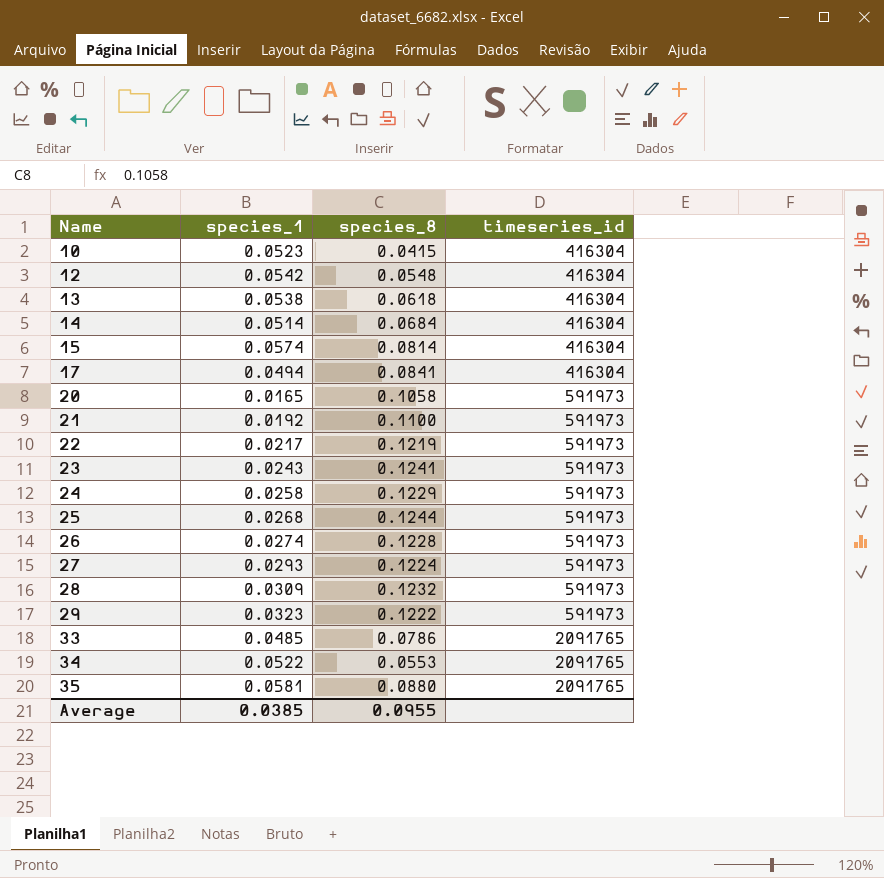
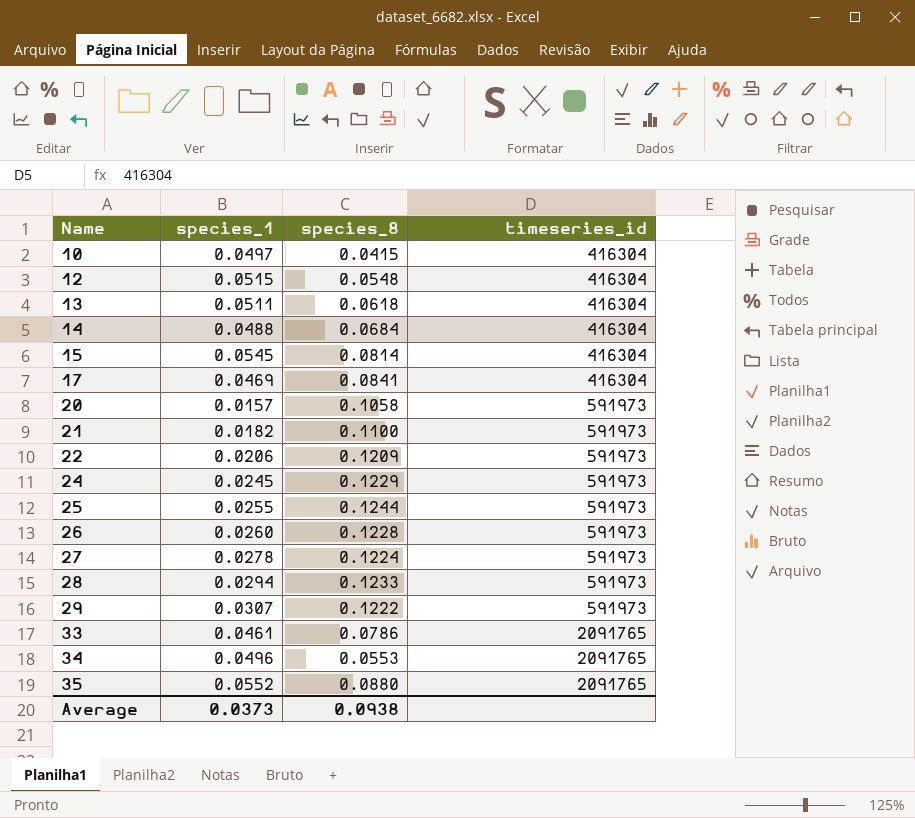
row 23: 0.0243 | 0.1241 | 591973 -> none
10 | species_1: 0.0523 -> 0.0497
12 | species_1: 0.0542 -> 0.0515
13 | species_1: 0.0538 -> 0.0511
14 | species_1: 0.0514 -> 0.0488
15 | species_1: 0.0574 -> 0.0545
17 | species_1: 0.0494 -> 0.0469
20 | species_1: 0.0165 -> 0.0157
21 | species_1: 0.0192 -> 0.0182
22 | species_1: 0.0217 -> 0.0206
22 | species_8: 0.1219 -> 0.1209
24 | species_1: 0.0258 -> 0.0245
25 | species_1: 0.0268 -> 0.0255
26 | species_1: 0.0274 -> 0.0260
27 | species_1: 0.0293 -> 0.0278
28 | species_1: 0.0309 -> 0.0294
28 | species_8: 0.1232 -> 0.1233
29 | species_1: 0.0323 -> 0.0307
33 | species_1: 0.0485 -> 0.0461
34 | species_1: 0.0522 -> 0.0496
35 | species_1: 0.0581 -> 0.0552
Average | species_1: 0.0385 -> 0.0373
Average | species_8: 0.0955 -> 0.0938

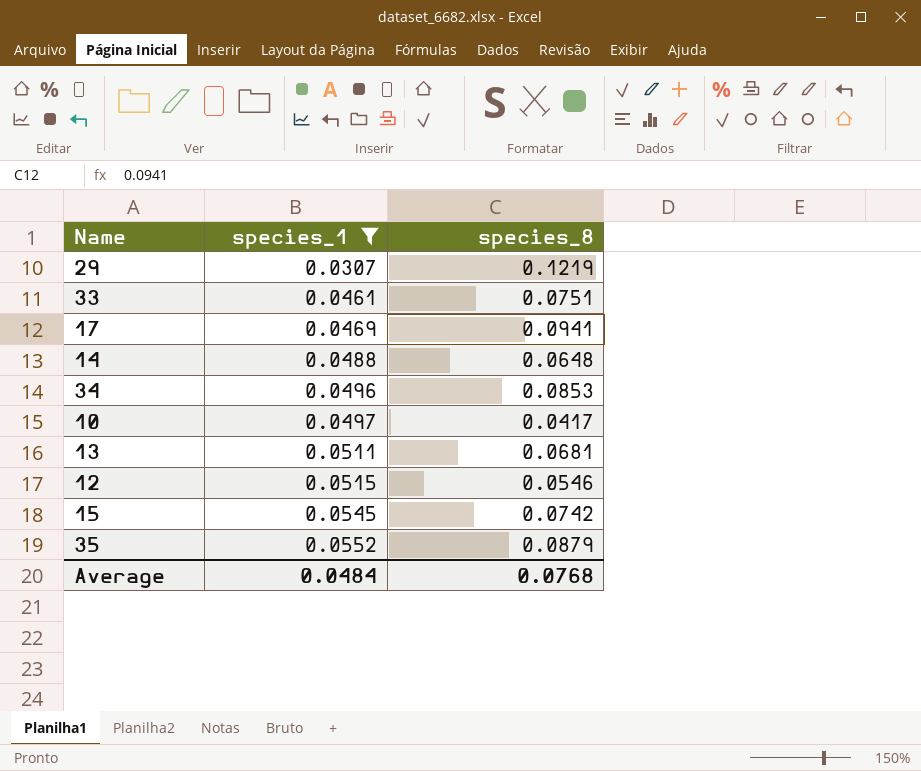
filter: none -> species_1 >= 0.0307
row order: Name ascending -> species_1 ascending
column timeseries_id | position: 4 -> none
29 | species_8: 0.1222 -> 0.1219
33 | species_8: 0.0786 -> 0.0751
17 | species_8: 0.0841 -> 0.0941
14 | species_8: 0.0684 -> 0.0648
34 | species_8: 0.0553 -> 0.0853
10 | species_8: 0.0415 -> 0.0417
13 | species_8: 0.0618 -> 0.0681
12 | species_8: 0.0548 -> 0.0546
15 | species_8: 0.0814 -> 0.0742
35 | species_8: 0.0880 -> 0.0879
Average | species_1: 0.0373 -> 0.0484
Average | species_8: 0.0938 -> 0.0768

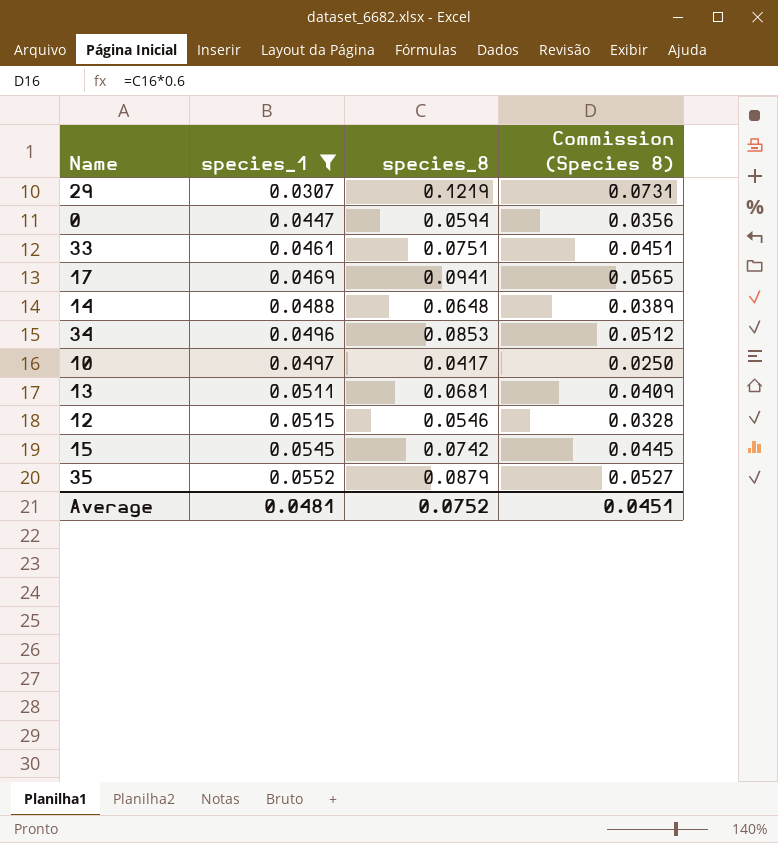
column Commission (Species 8) | formula: none -> [species_8] * 0.6
row 0: none -> 0.0447 | 0.0594 | 0.0356
Average | species_1: 0.0484 -> 0.0481
Average | species_8: 0.0768 -> 0.0752

